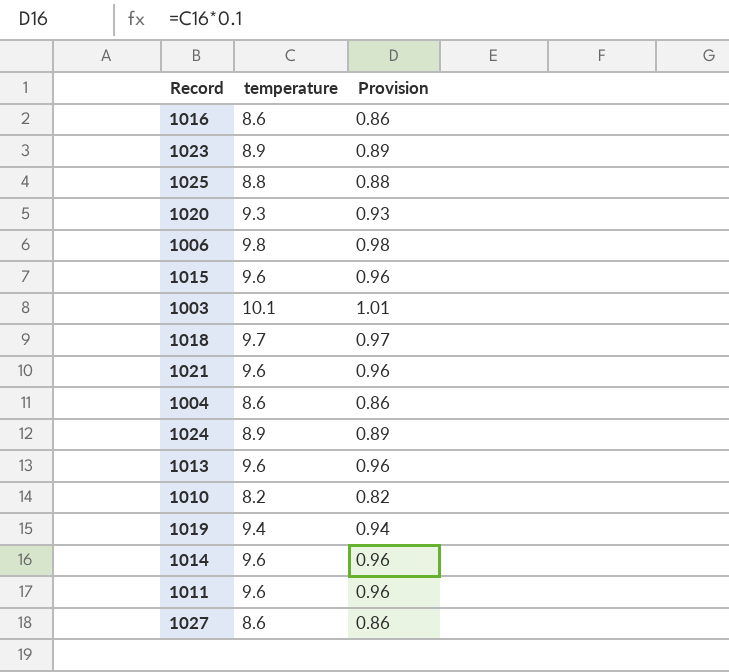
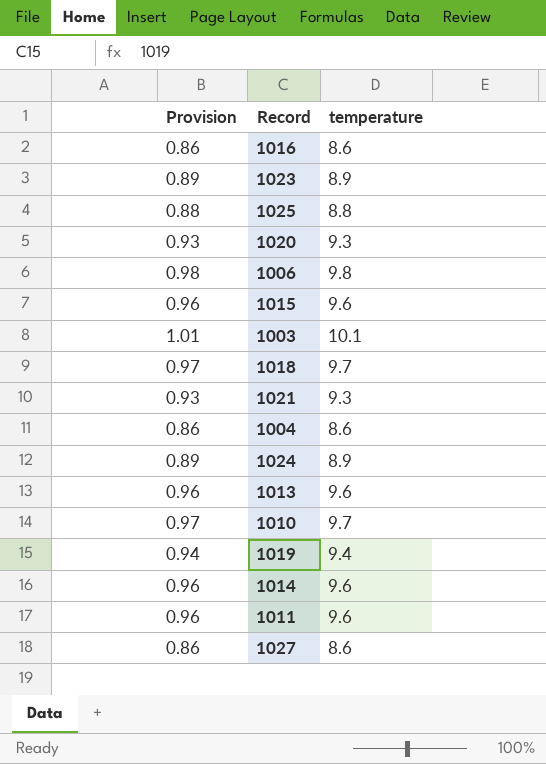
column Provision | position: 3 -> 1
1021 | Provision: 0.96 -> 0.93
1021 | temperature: 9.6 -> 9.3
1010 | Provision: 0.82 -> 0.97
1010 | temperature: 8.2 -> 9.7

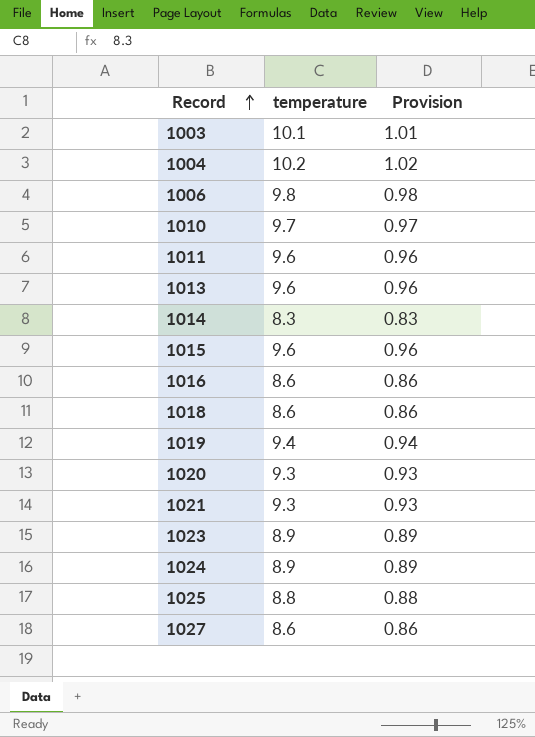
row order: none -> Record ascending
column Provision | position: 1 -> 3
1004 | temperature: 8.6 -> 10.2
1004 | Provision: 0.86 -> 1.02
1014 | temperature: 9.6 -> 8.3
1014 | Provision: 0.96 -> 0.83
1018 | temperature: 9.7 -> 8.6
1018 | Provision: 0.97 -> 0.86

